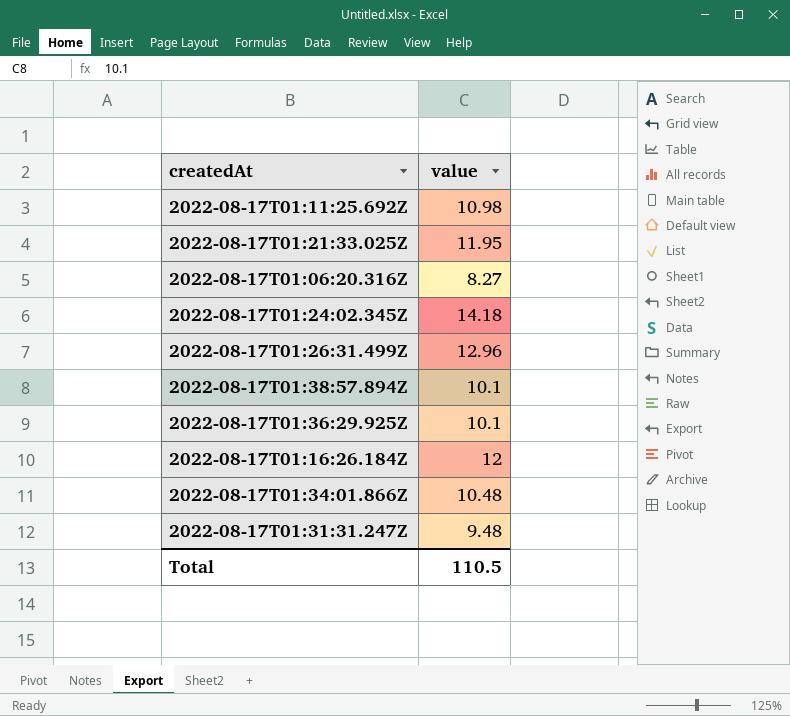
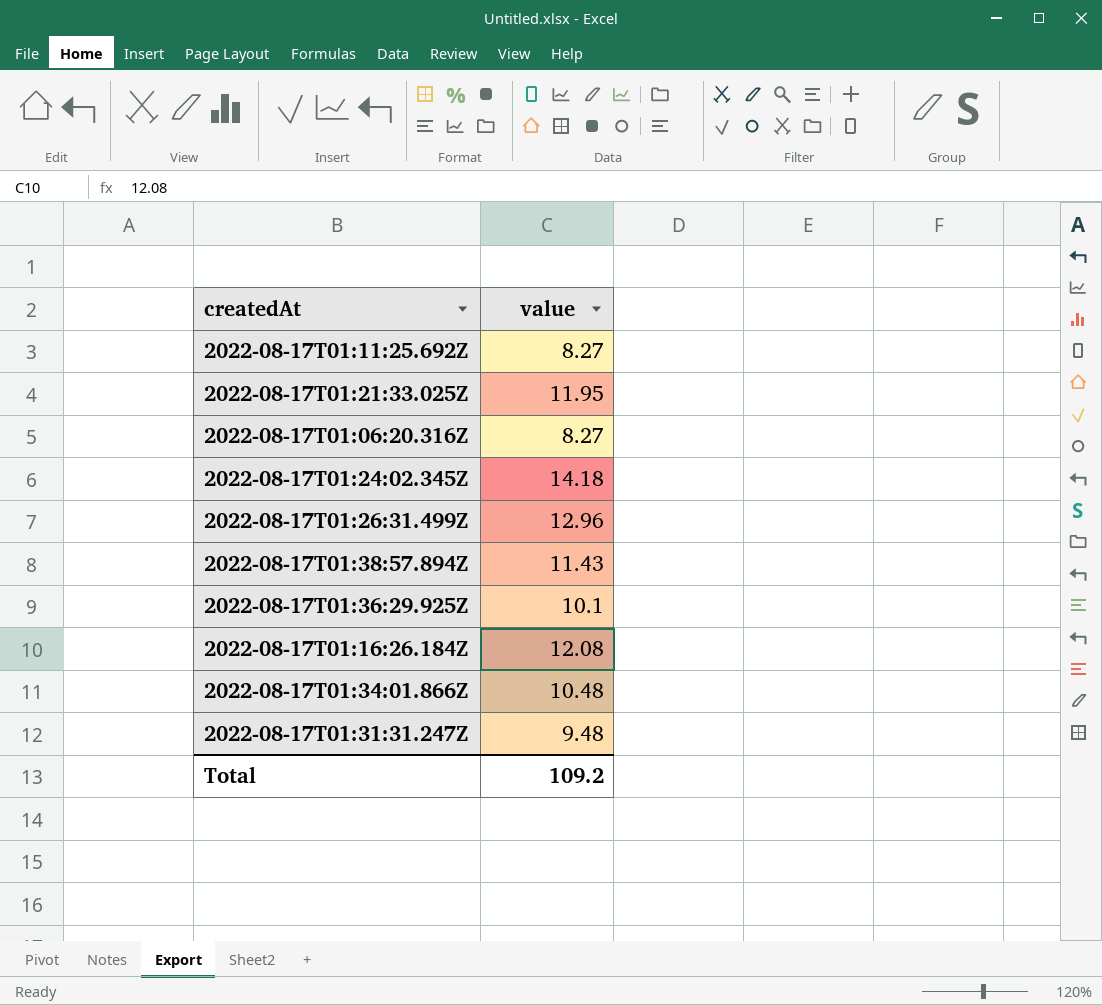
2022-08-17T01:11:25.692Z | value: 10.98 -> 8.27
2022-08-17T01:38:57.894Z | value: 10.1 -> 11.43
2022-08-17T01:16:26.184Z | value: 12 -> 12.08
Total | value: 110.5 -> 109.2

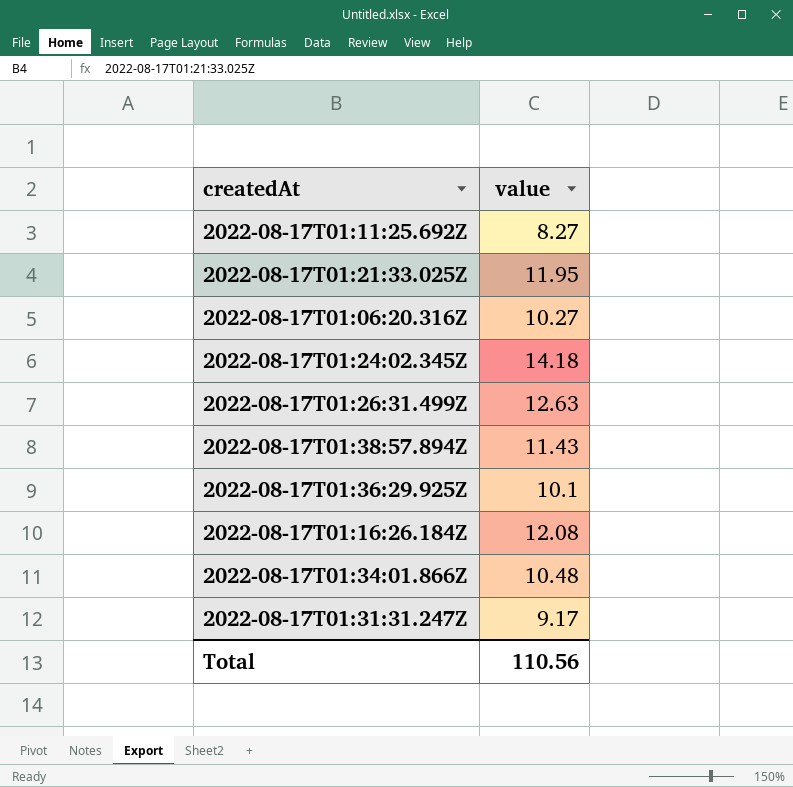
2022-08-17T01:06:20.316Z | value: 8.27 -> 10.27
2022-08-17T01:26:31.499Z | value: 12.96 -> 12.63
2022-08-17T01:31:31.247Z | value: 9.48 -> 9.17
Total | value: 109.2 -> 110.56

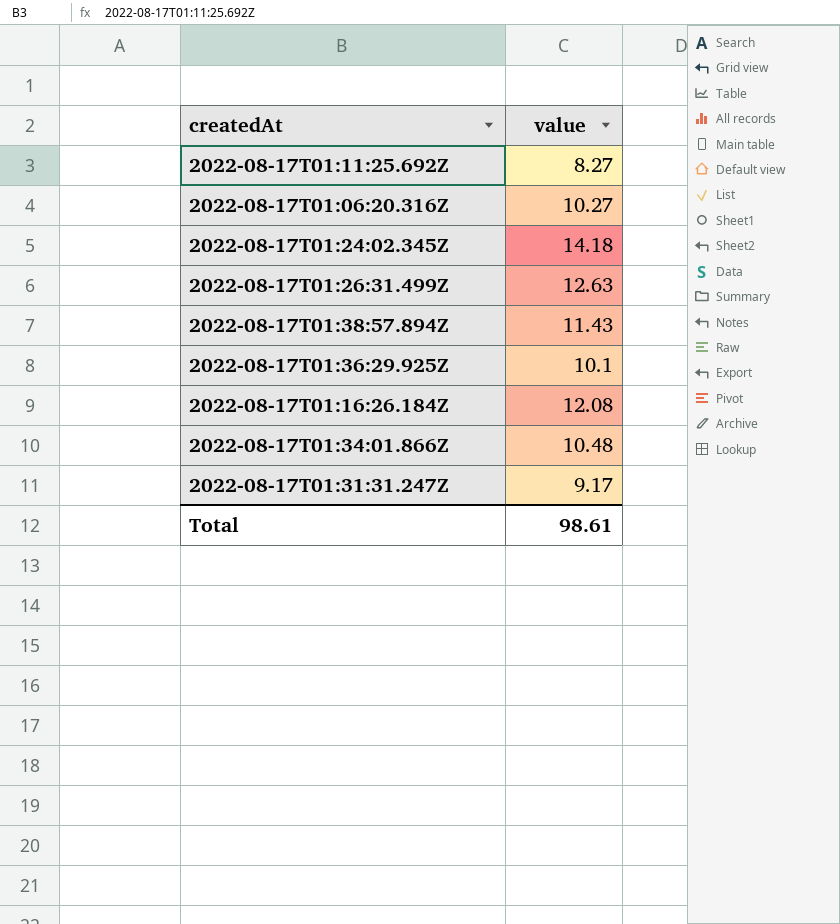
row 2022-08-17T01:21:33.025Z: 11.95 -> none
Total | value: 110.56 -> 98.61

